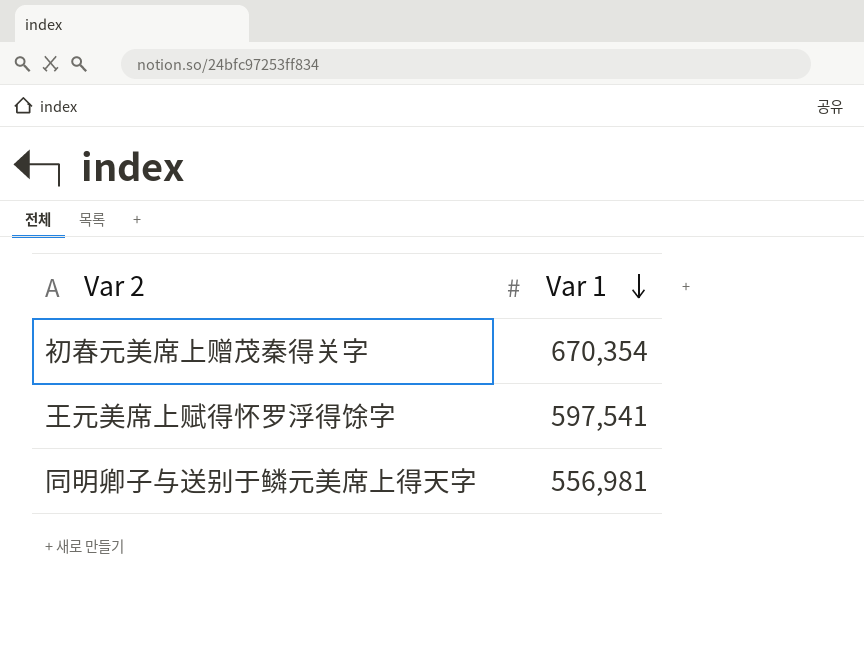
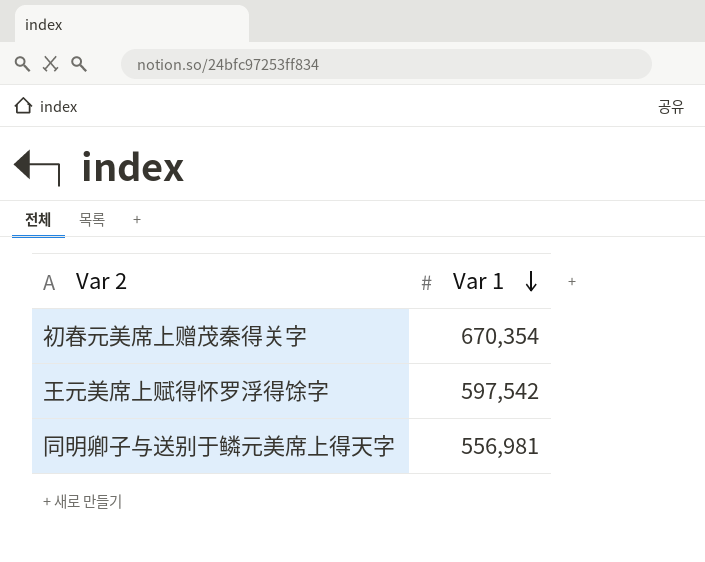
王元美席上赋得怀罗浮得馀字 | Var 1: 597,541 -> 597,542

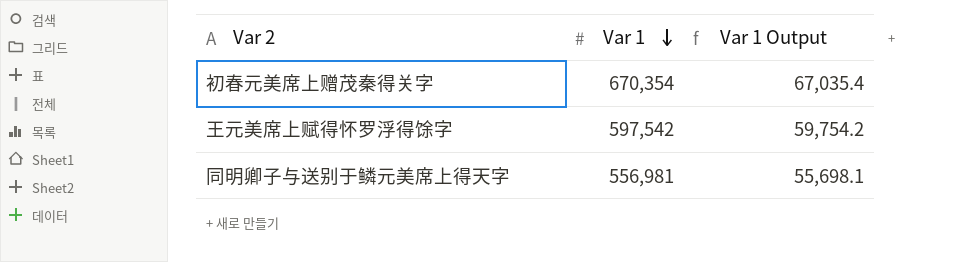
column Var 1 Output | formula: none -> [Var 1] * 0.1

